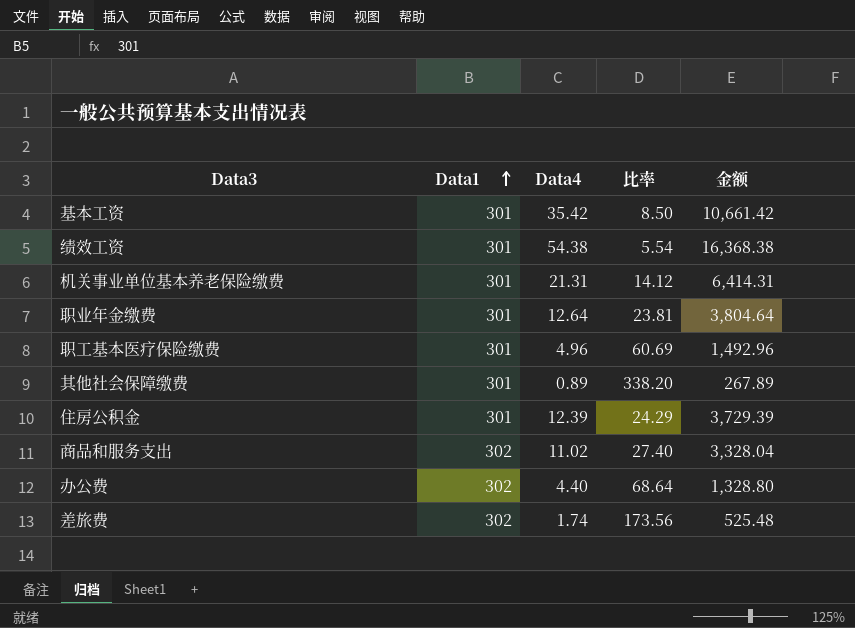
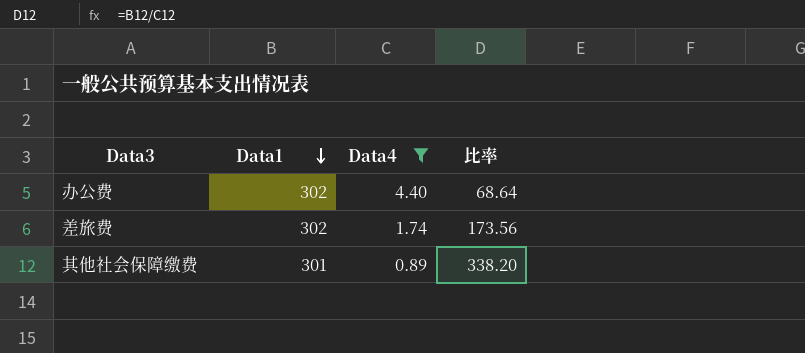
filter: none -> Data4 <= 4.40
row order: Data1 ascending -> Data1 descending
column 金额 | formula: [Data1] * [Data4] -> none

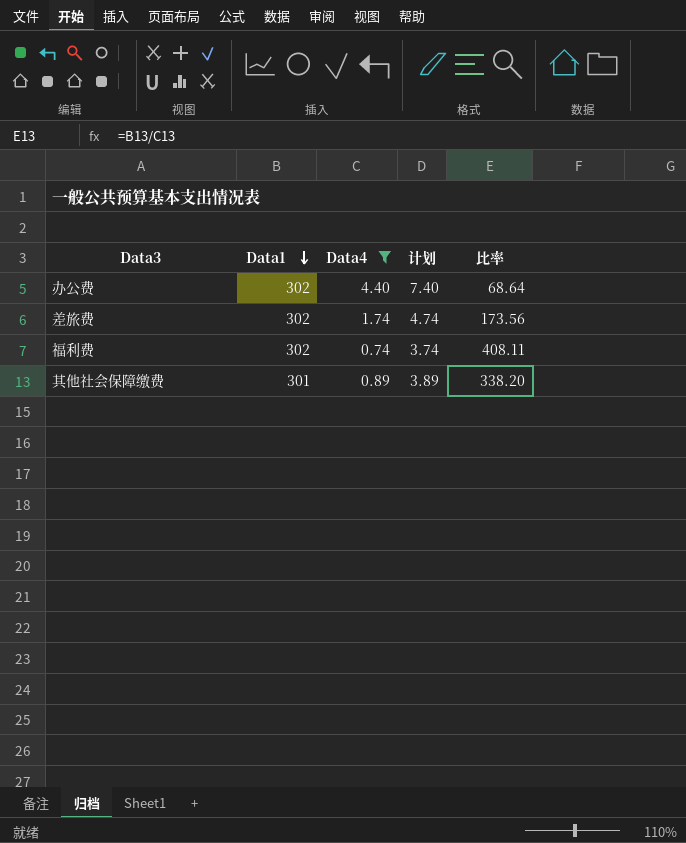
column 计划 | formula: none -> [Data4] + 3
row 福利费: none -> 302 | 0.74 | 3.74 | 408.11

